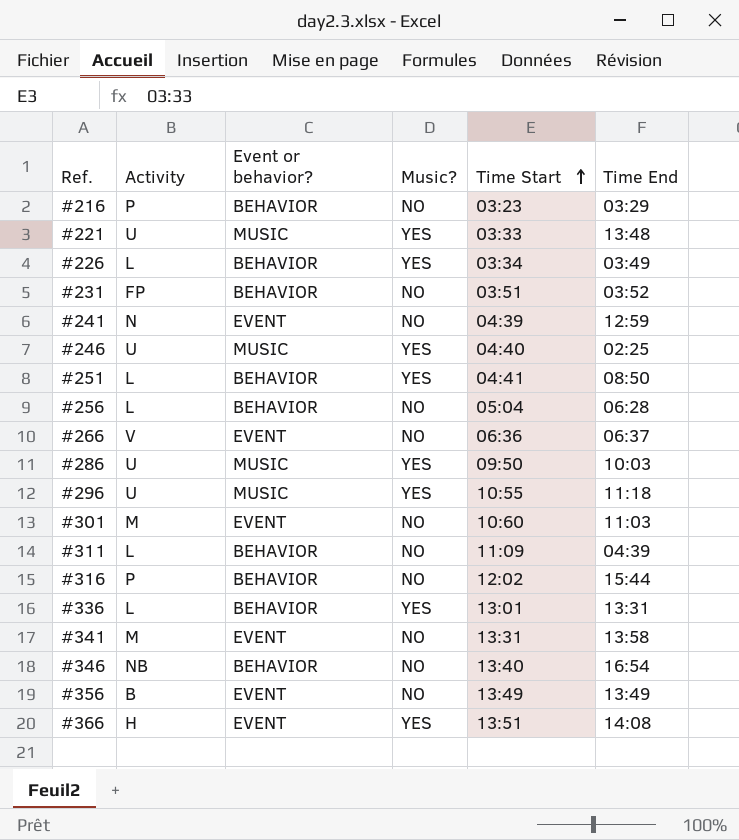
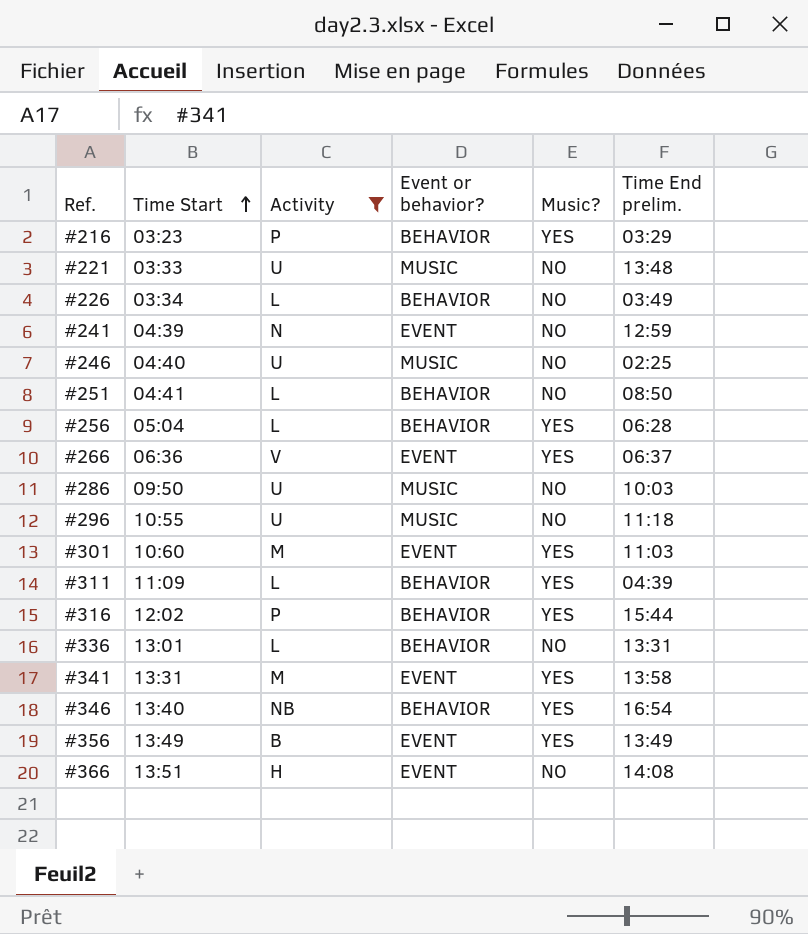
filter: none -> Activity != FP
column Time Start | position: 5 -> 2
column name: Time End -> Time End prelim.
#216 | Music?: NO -> YES
#221 | Music?: YES -> NO
#226 | Music?: YES -> NO
#246 | Music?: YES -> NO
#251 | Music?: YES -> NO
#256 | Music?: NO -> YES
#266 | Music?: NO -> YES
#286 | Music?: YES -> NO
#296 | Music?: YES -> NO
#301 | Music?: NO -> YES
#311 | Music?: NO -> YES
#316 | Music?: NO -> YES
#336 | Music?: YES -> NO
#341 | Music?: NO -> YES
#346 | Music?: NO -> YES
#356 | Music?: NO -> YES
#366 | Music?: YES -> NO

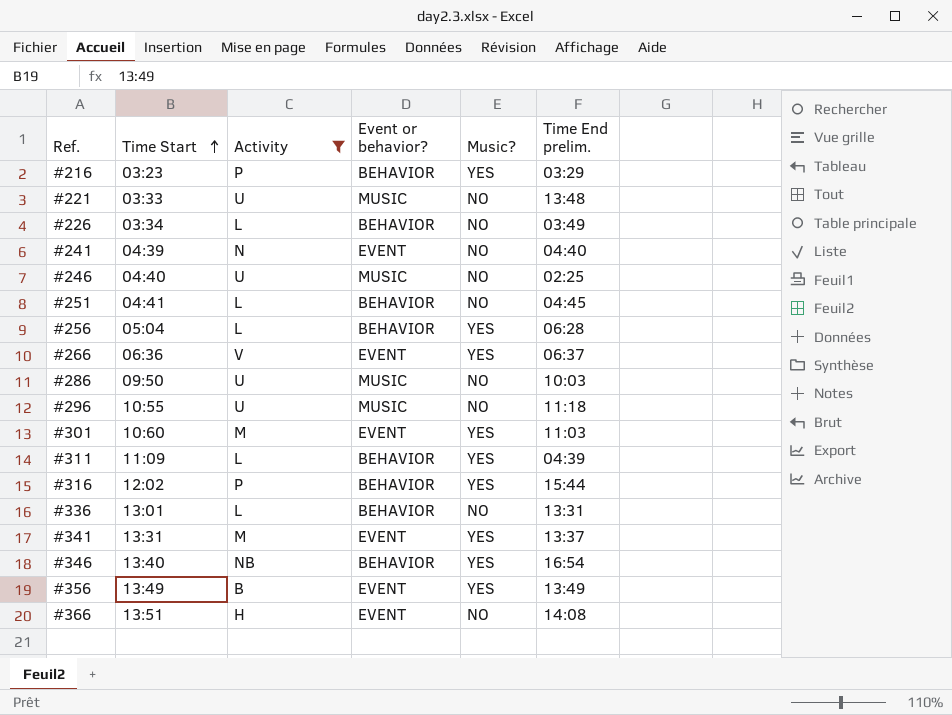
#241 | Time End prelim.: 12:59 -> 04:40
#251 | Time End prelim.: 08:50 -> 04:45
#341 | Time End prelim.: 13:58 -> 13:37

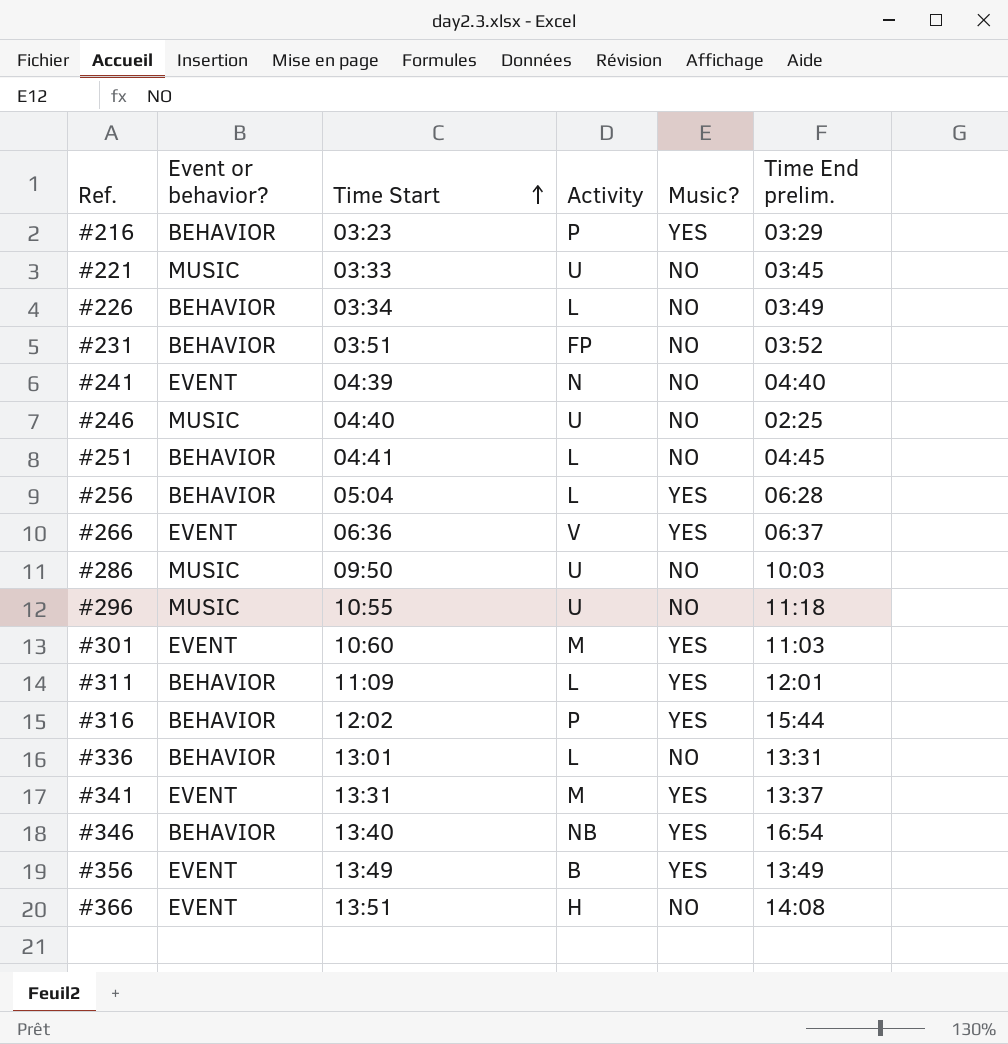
filter: Activity != FP -> none
column Event or behavior? | position: 4 -> 2
#221 | Time End prelim.: 13:48 -> 03:45
#311 | Time End prelim.: 04:39 -> 12:01

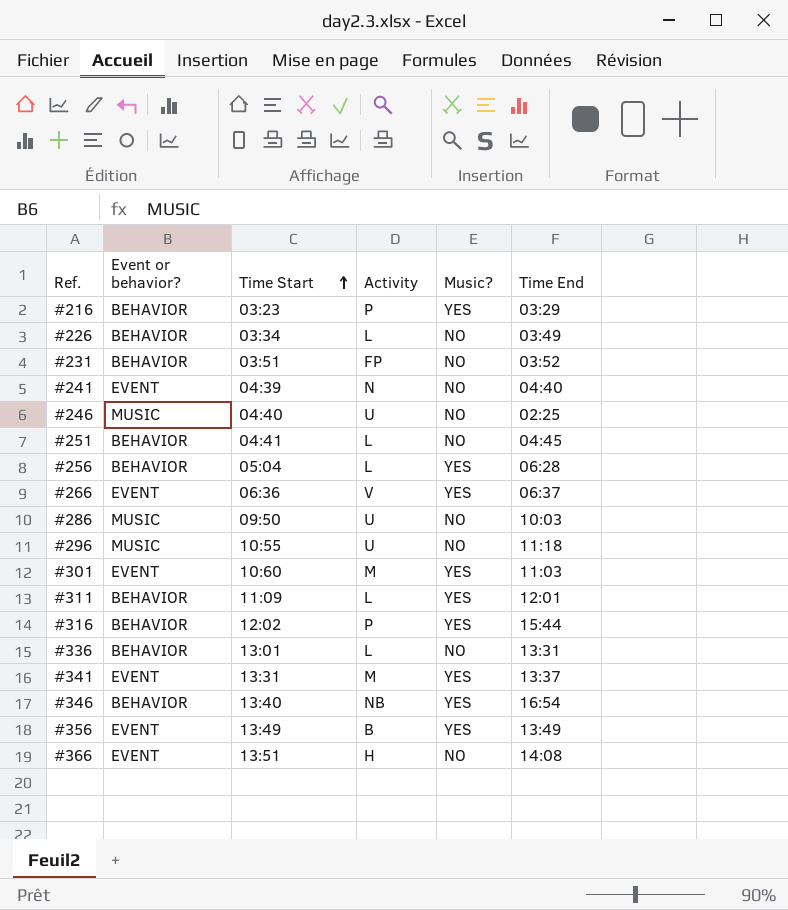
column name: Time End prelim. -> Time End
row #221: MUSIC | 03:33 | U | NO | 03:45 -> none

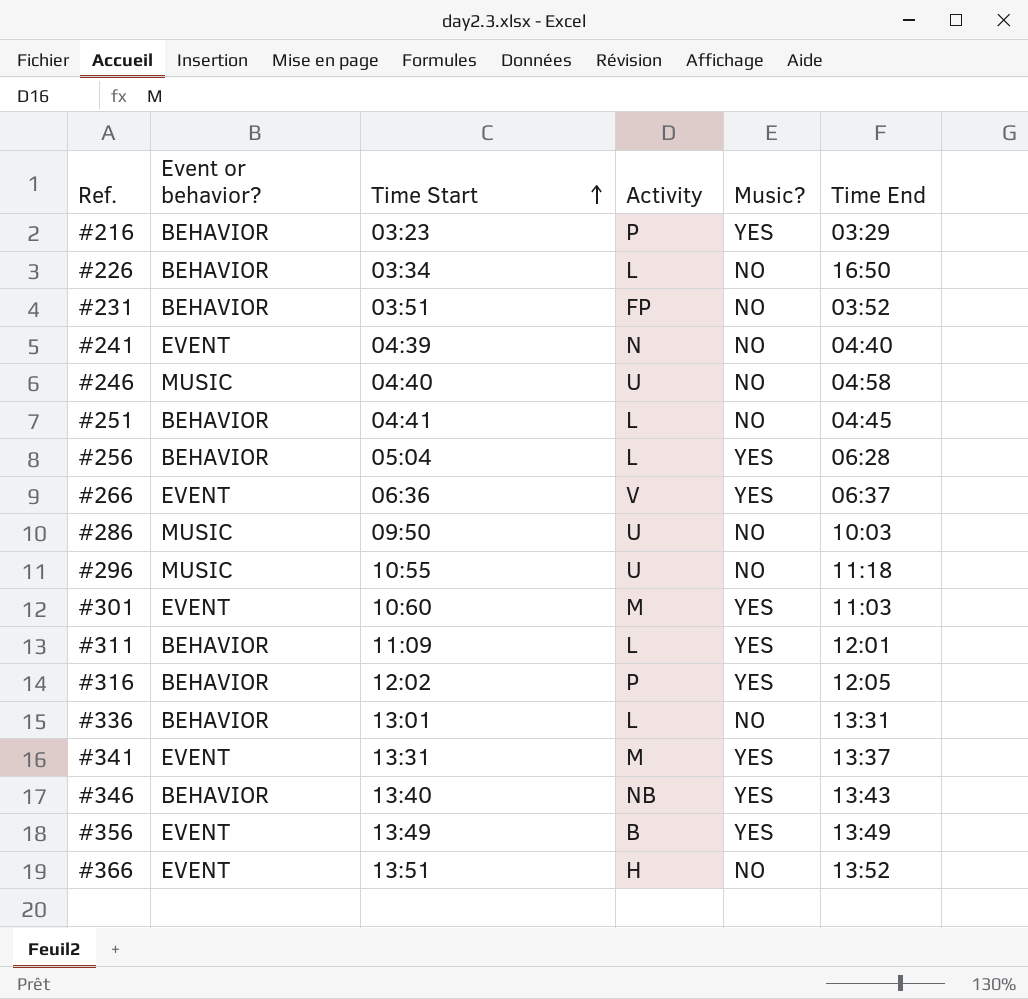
#226 | Time End: 03:49 -> 16:50
#246 | Time End: 02:25 -> 04:58
#316 | Time End: 15:44 -> 12:05
#346 | Time End: 16:54 -> 13:43
#366 | Time End: 14:08 -> 13:52

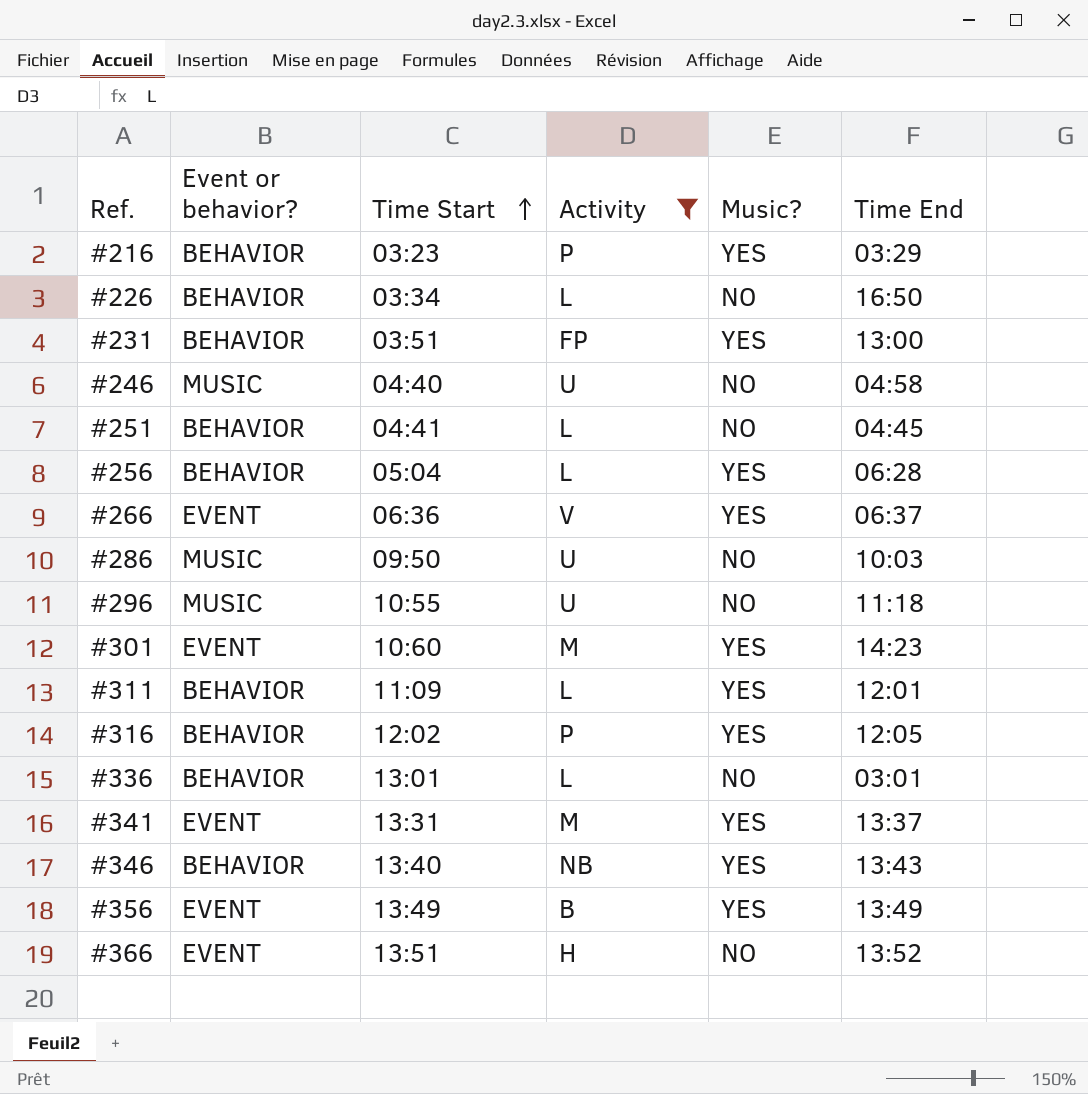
filter: none -> Activity != N
#231 | Music?: NO -> YES
#231 | Time End: 03:52 -> 13:00
#301 | Time End: 11:03 -> 14:23
#336 | Time End: 13:31 -> 03:01

